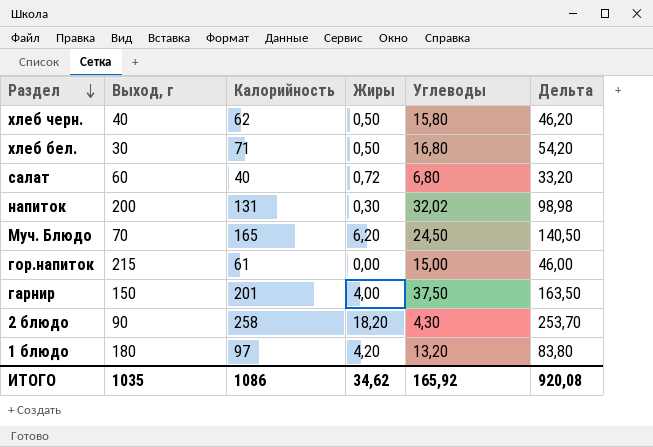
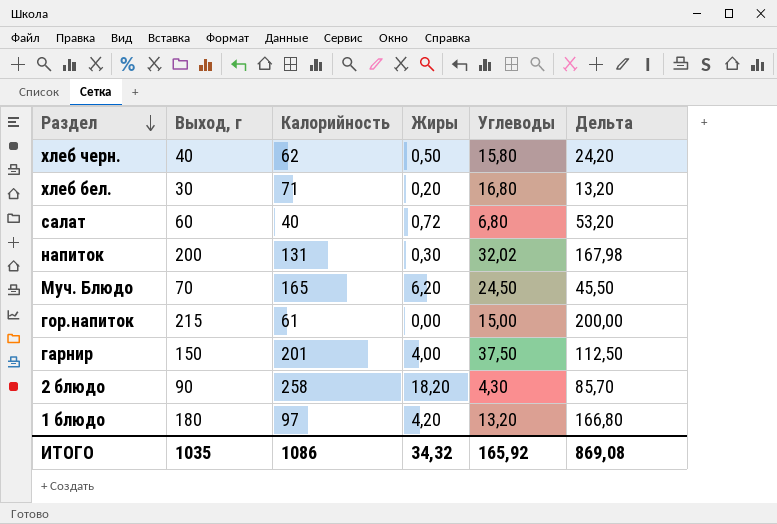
column Дельта | formula: [Калорийность] - [Углеводы] -> [Выход, г] - [Углеводы]
хлеб бел. | Жиры: 0,50 -> 0,20
ИТОГО | Жиры: 34,62 -> 34,32
ИТОГО | Дельта: 920,08 -> 869,08

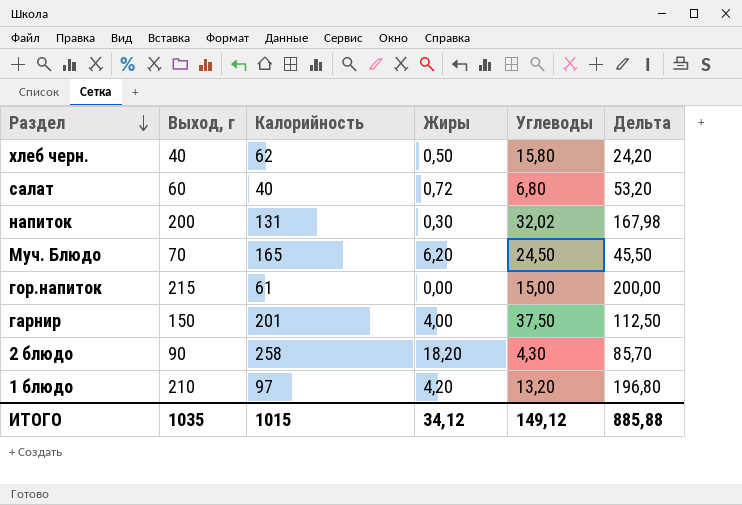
row хлеб бел.: 30 | 71 | 0,20 | 16,80 | 13,20 -> none
1 блюдо | Выход, г: 180 -> 210
1 блюдо | Дельта: 166,80 -> 196,80
ИТОГО | Калорийность: 1086 -> 1015
ИТОГО | Жиры: 34,32 -> 34,12
ИТОГО | Углеводы: 165,92 -> 149,12
ИТОГО | Дельта: 869,08 -> 885,88

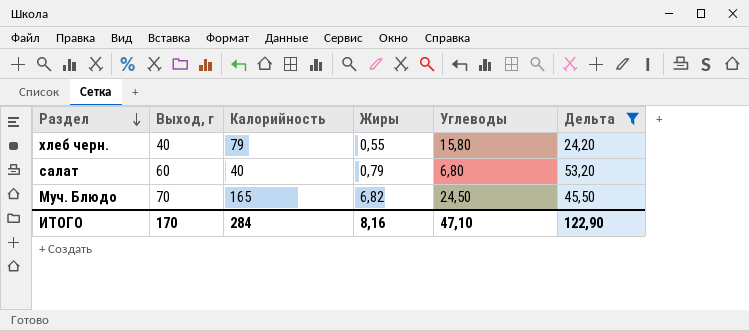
filter: none -> Дельта <= 53,20
хлеб черн. | Калорийность: 62 -> 79
хлеб черн. | Жиры: 0,50 -> 0,55
салат | Жиры: 0,72 -> 0,79
Муч. Блюдо | Жиры: 6,20 -> 6,82
ИТОГО | Выход, г: 1035 -> 170
ИТОГО | Калорийность: 1015 -> 284
ИТОГО | Жиры: 34,12 -> 8,16
ИТОГО | Углеводы: 149,12 -> 47,10
ИТОГО | Дельта: 885,88 -> 122,90

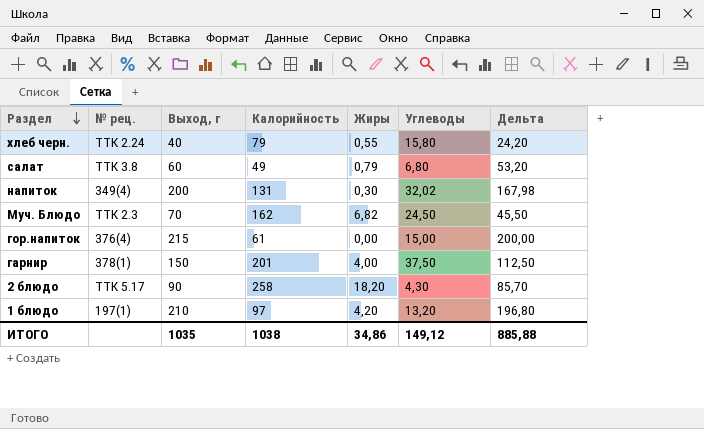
filter: Дельта <= 53,20 -> none
column № рец. | position: none -> 2
салат | Калорийность: 40 -> 49
Муч. Блюдо | Калорийность: 165 -> 162
ИТОГО | Выход, г: 170 -> 1035
ИТОГО | Калорийность: 284 -> 1038
ИТОГО | Жиры: 8,16 -> 34,86
ИТОГО | Углеводы: 47,10 -> 149,12
ИТОГО | Дельта: 122,90 -> 885,88

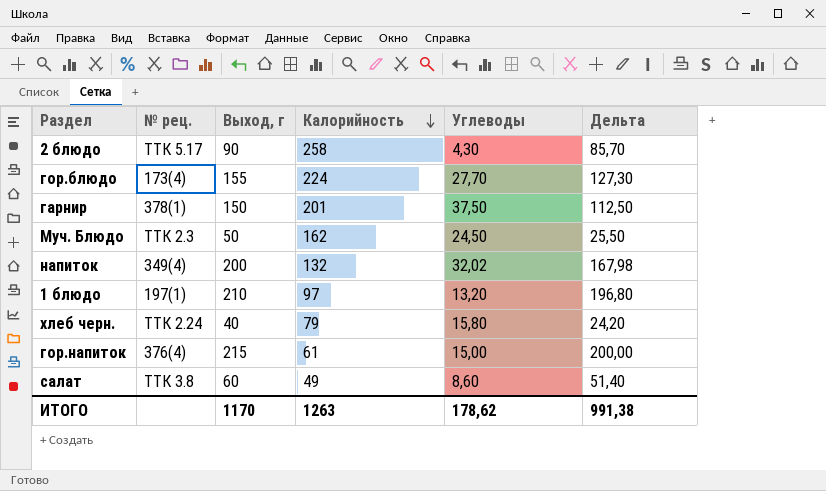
row order: Раздел descending -> Калорийность descending
column Жиры | position: 5 -> none
row гор.блюдо: none -> 173(4) | 155 | 224 | 27,70 | 127,30
Муч. Блюдо | Выход, г: 70 -> 50
Муч. Блюдо | Дельта: 45,50 -> 25,50
напиток | Калорийность: 131 -> 132
салат | Углеводы: 6,80 -> 8,60
салат | Дельта: 53,20 -> 51,40
ИТОГО | Выход, г: 1035 -> 1170
ИТОГО | Калорийность: 1038 -> 1263
ИТОГО | Углеводы: 149,12 -> 178,62
ИТОГО | Дельта: 885,88 -> 991,38

